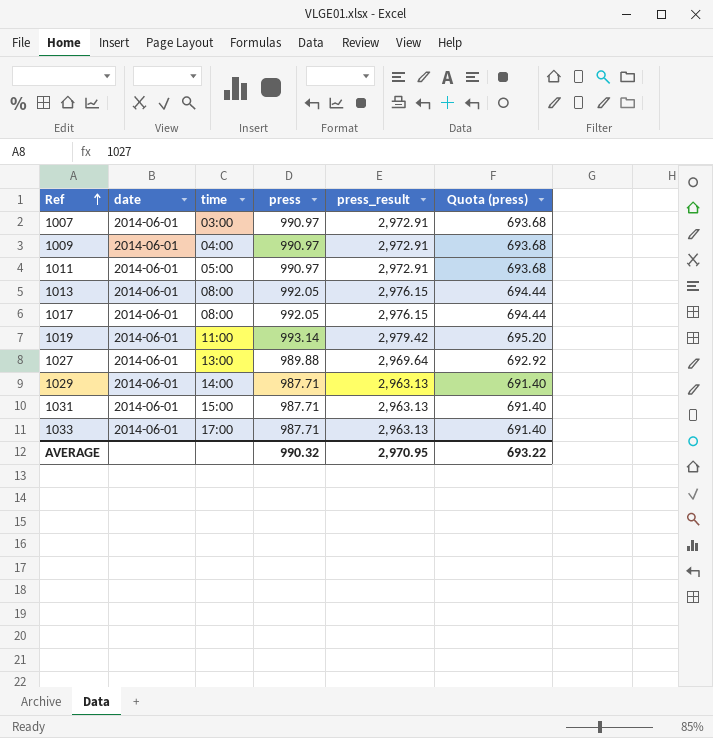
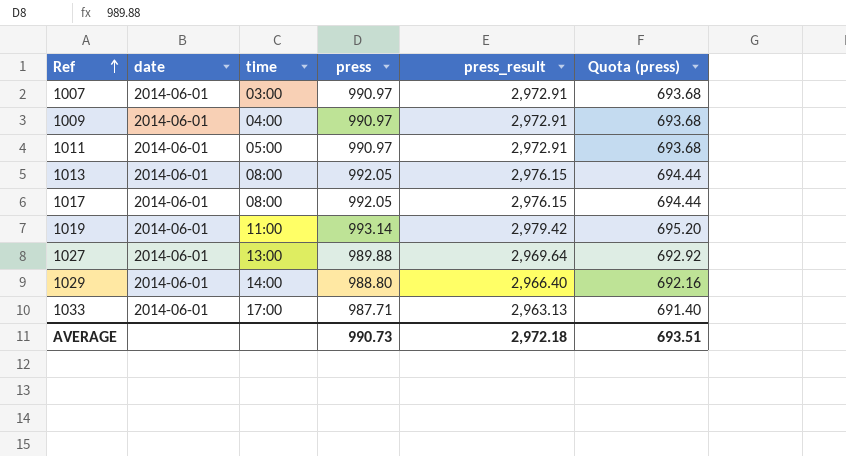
row 1031: 2014-06-01 | 15:00 | 987.71 | 2,963.13 | 691.40 -> none
1029 | press: 987.71 -> 988.80
1029 | press_result: 2,963.13 -> 2,966.40
1029 | Quota (press): 691.40 -> 692.16
AVERAGE | press: 990.32 -> 990.73
AVERAGE | press_result: 2,970.95 -> 2,972.18
AVERAGE | Quota (press): 693.22 -> 693.51

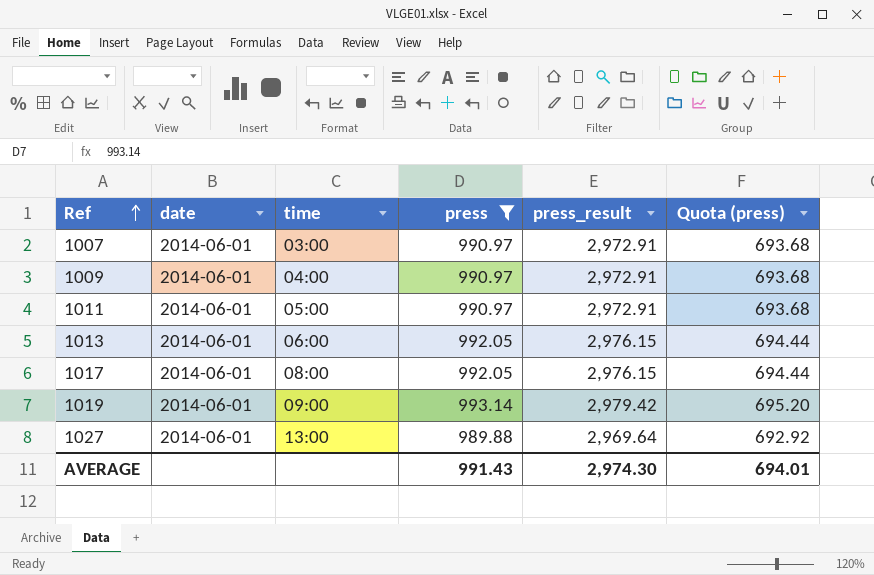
filter: none -> press >= 989.88
1013 | time: 08:00 -> 06:00
1019 | time: 11:00 -> 09:00
AVERAGE | press: 990.73 -> 991.43
AVERAGE | press_result: 2,972.18 -> 2,974.30
AVERAGE | Quota (press): 693.51 -> 694.01

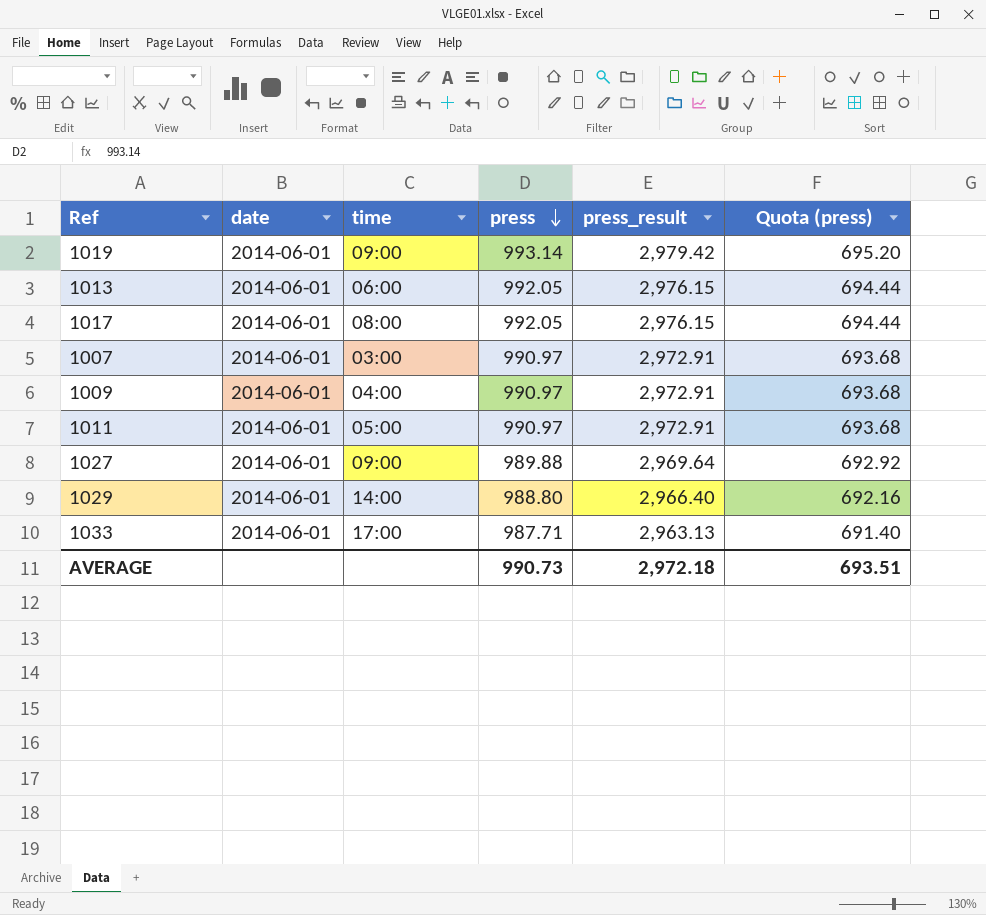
filter: press >= 989.88 -> none
row order: Ref ascending -> press descending
1027 | time: 13:00 -> 09:00
AVERAGE | press: 991.43 -> 990.73
AVERAGE | press_result: 2,974.30 -> 2,972.18
AVERAGE | Quota (press): 694.01 -> 693.51

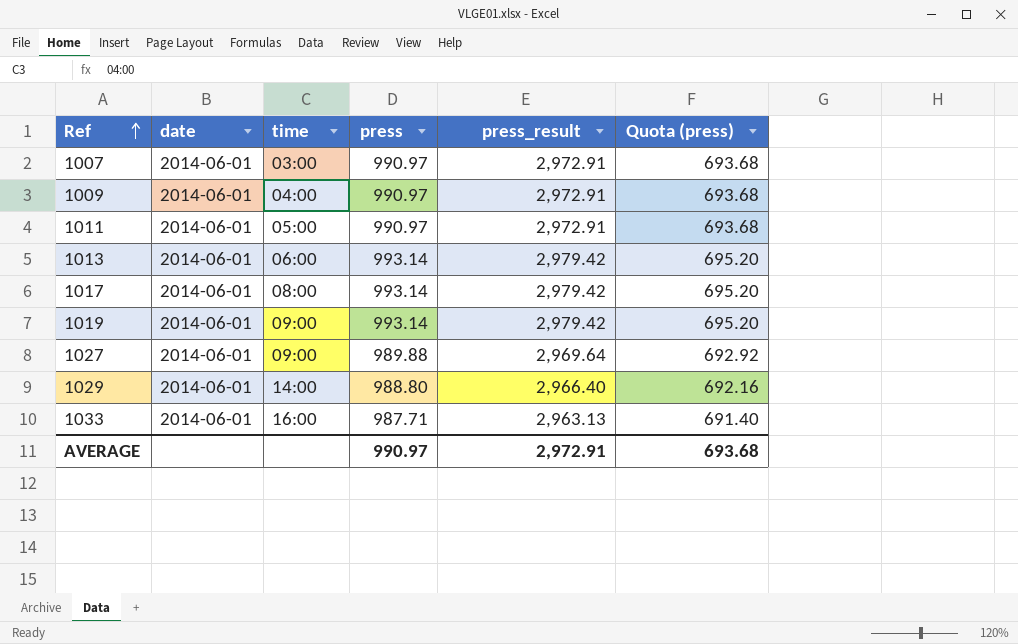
row order: press descending -> Ref ascending
1013 | press: 992.05 -> 993.14
1013 | press_result: 2,976.15 -> 2,979.42
1013 | Quota (press): 694.44 -> 695.20
1017 | press: 992.05 -> 993.14
1017 | press_result: 2,976.15 -> 2,979.42
1017 | Quota (press): 694.44 -> 695.20
1033 | time: 17:00 -> 16:00
AVERAGE | press: 990.73 -> 990.97
AVERAGE | press_result: 2,972.18 -> 2,972.91
AVERAGE | Quota (press): 693.51 -> 693.68

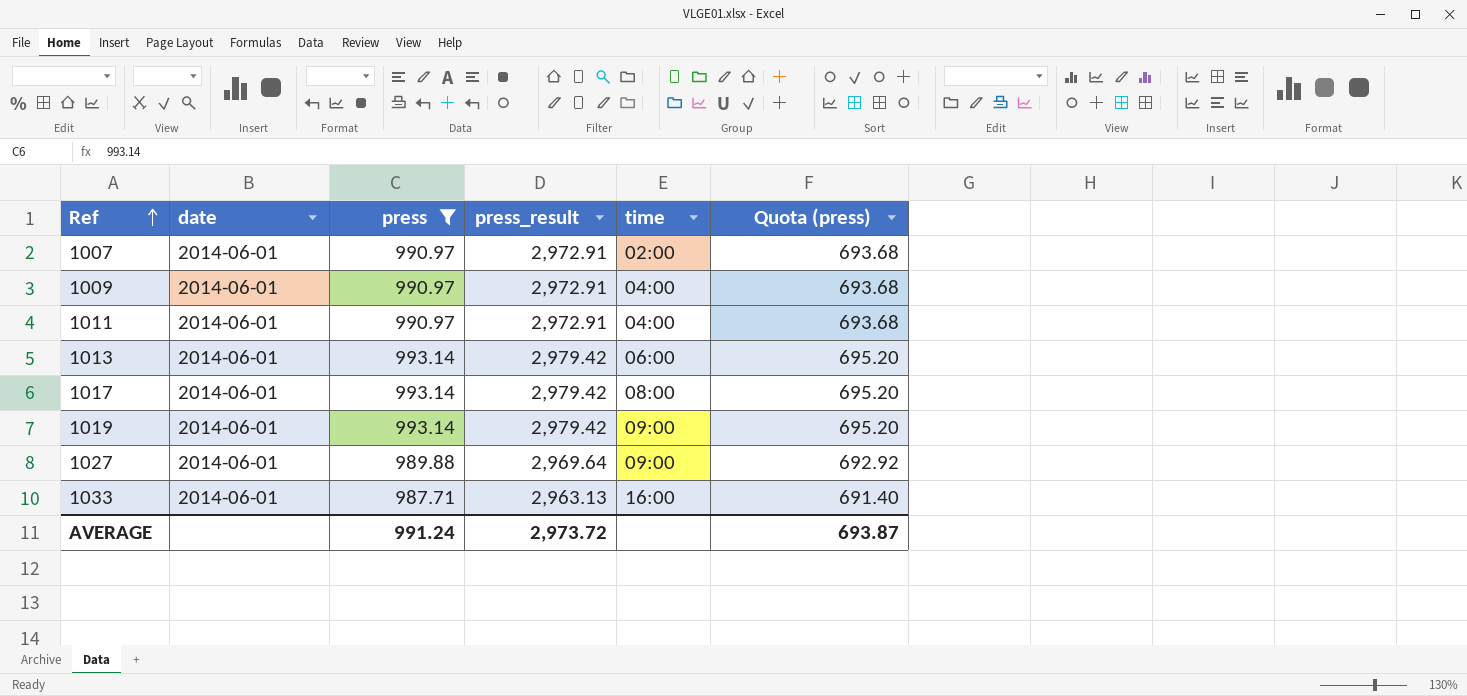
filter: none -> press != 988.80
column time | position: 3 -> 5
1007 | time: 03:00 -> 02:00
1011 | time: 05:00 -> 04:00
AVERAGE | press: 990.97 -> 991.24
AVERAGE | press_result: 2,972.91 -> 2,973.72
AVERAGE | Quota (press): 693.68 -> 693.87

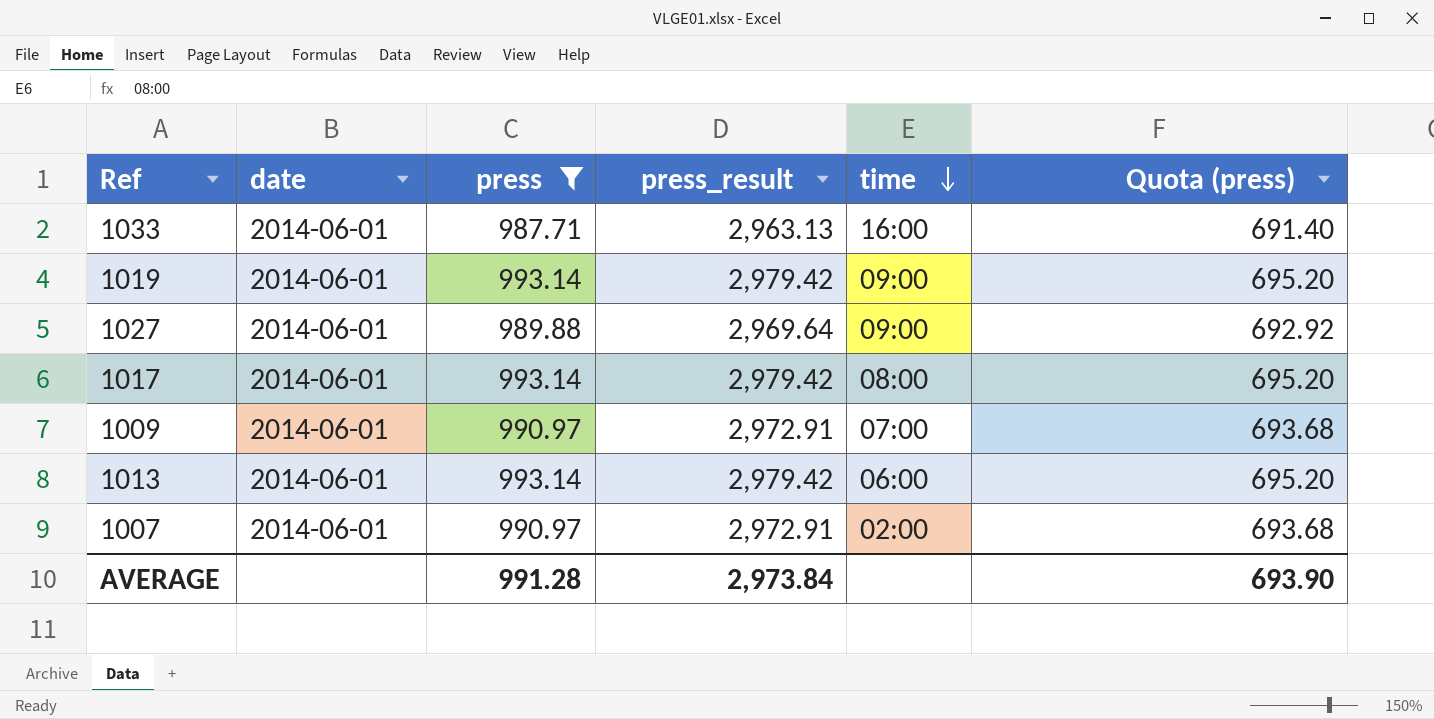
row order: Ref ascending -> time descending
row 1011: 2014-06-01 | 990.97 | 2,972.91 | 04:00 | 693.68 -> none
1009 | time: 04:00 -> 07:00
AVERAGE | press: 991.24 -> 991.28
AVERAGE | press_result: 2,973.72 -> 2,973.84
AVERAGE | Quota (press): 693.87 -> 693.90

